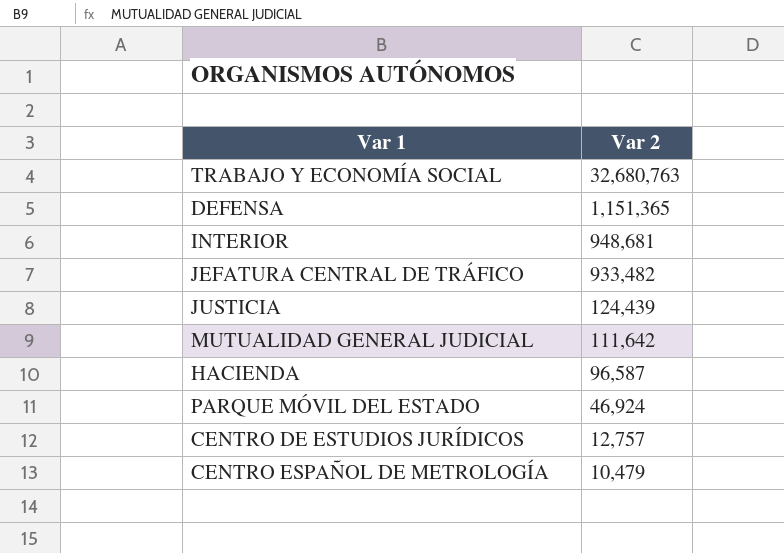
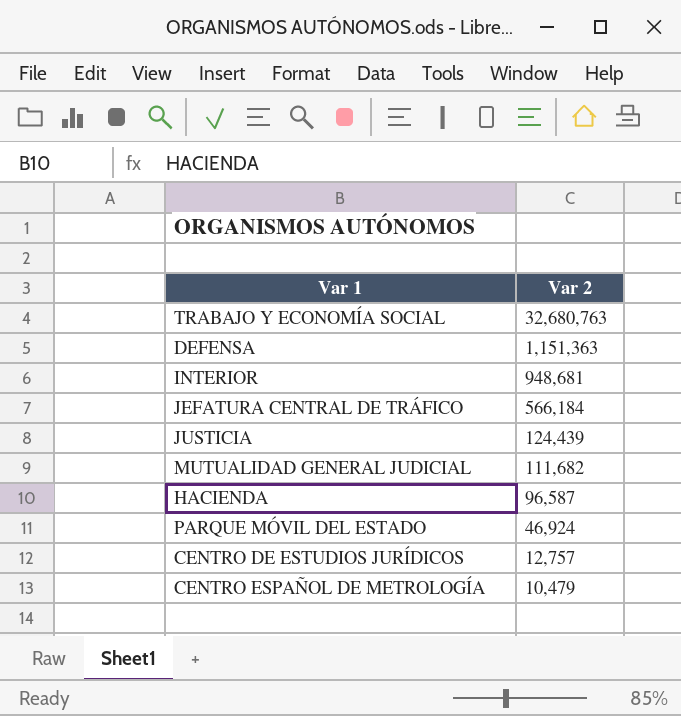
DEFENSA | Var 2: 1,151,365 -> 1,151,363
JEFATURA CENTRAL DE TRÁFICO | Var 2: 933,482 -> 566,184
MUTUALIDAD GENERAL JUDICIAL | Var 2: 111,642 -> 111,682

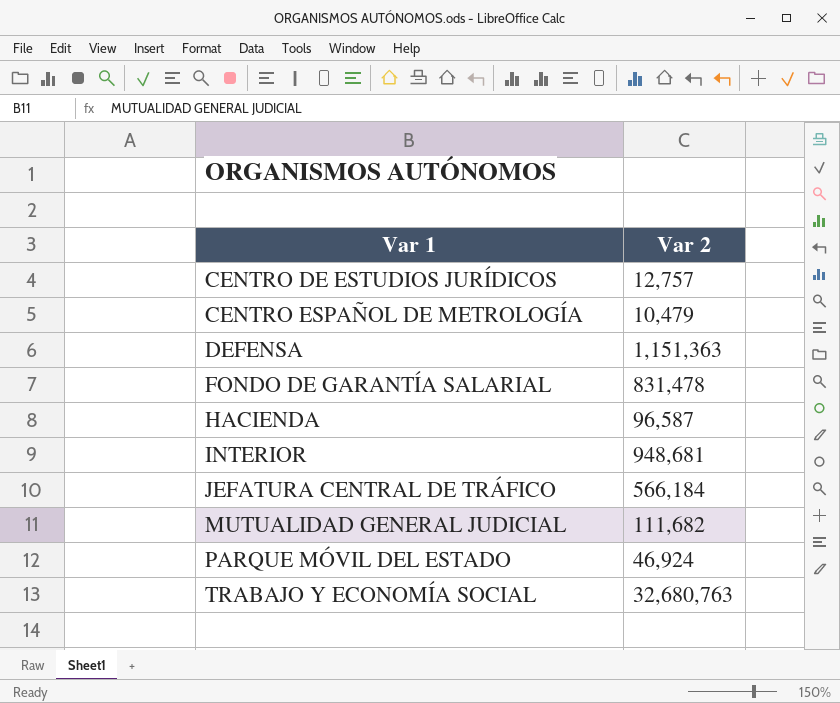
row order: Var 2 descending -> Var 1 ascending
row JUSTICIA: 124,439 -> none
row FONDO DE GARANTÍA SALARIAL: none -> 831,478

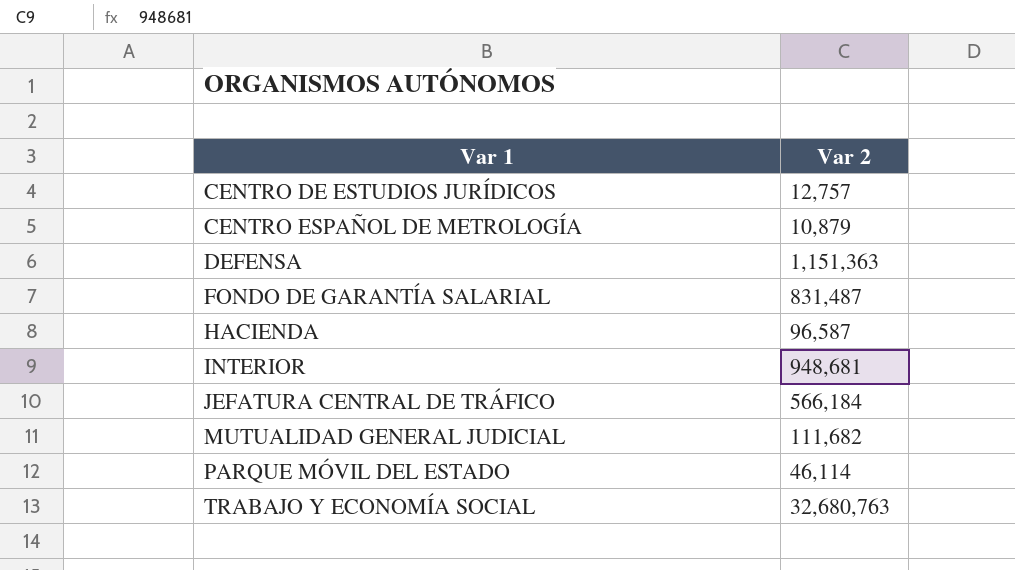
CENTRO ESPAÑOL DE METROLOGÍA | Var 2: 10,479 -> 10,879
FONDO DE GARANTÍA SALARIAL | Var 2: 831,478 -> 831,487
PARQUE MÓVIL DEL ESTADO | Var 2: 46,924 -> 46,114

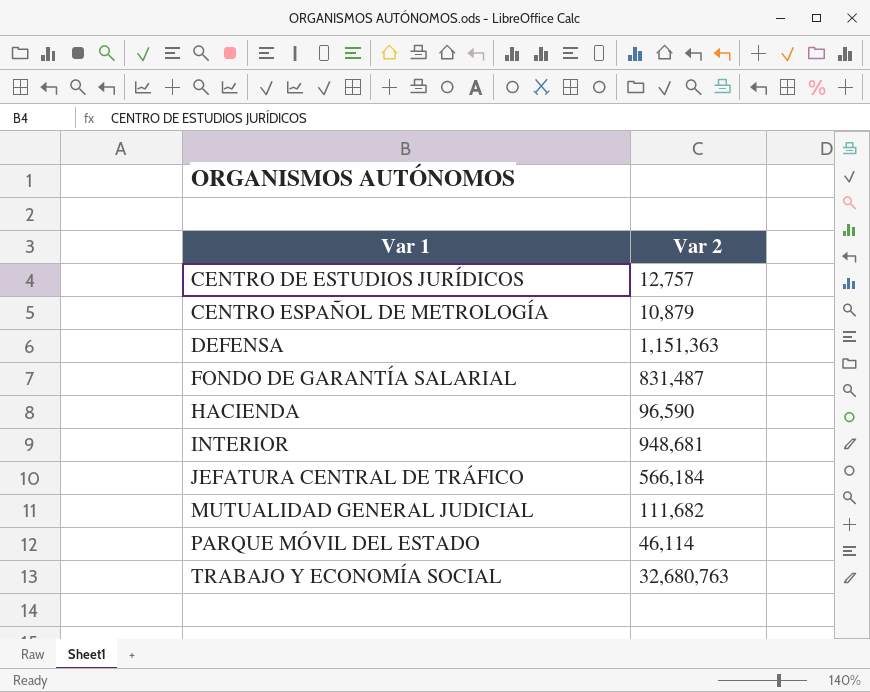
HACIENDA | Var 2: 96,587 -> 96,590

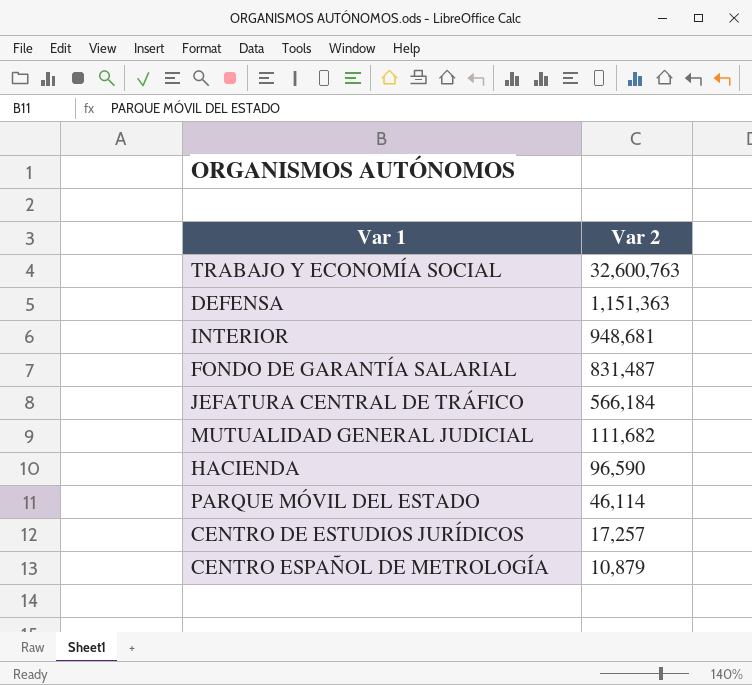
row order: Var 1 ascending -> Var 2 descending
TRABAJO Y ECONOMÍA SOCIAL | Var 2: 32,680,763 -> 32,600,763
CENTRO DE ESTUDIOS JURÍDICOS | Var 2: 12,757 -> 17,257

